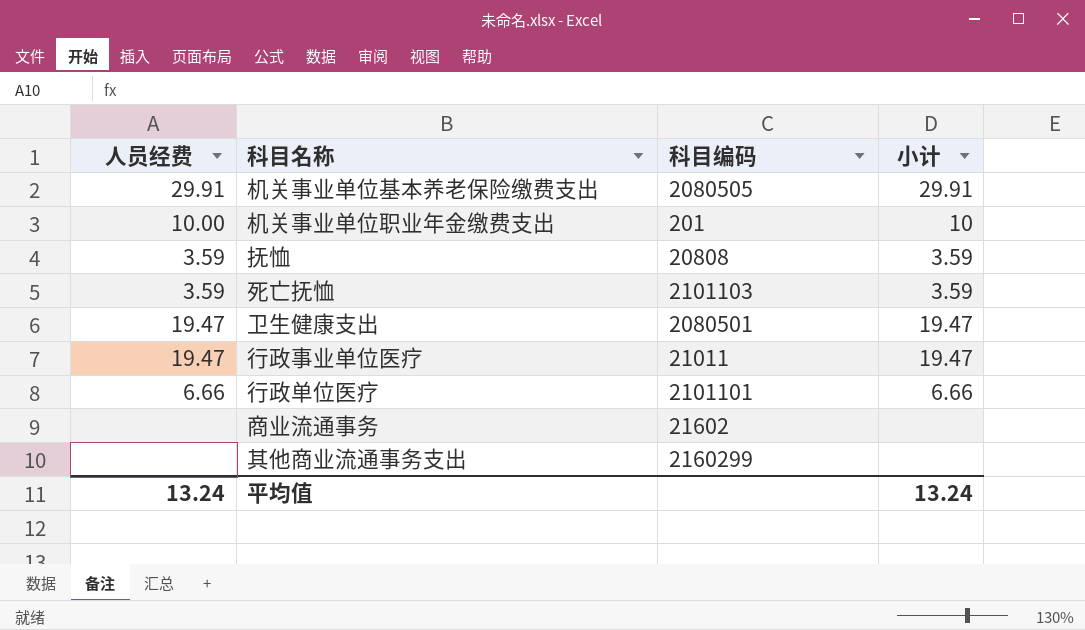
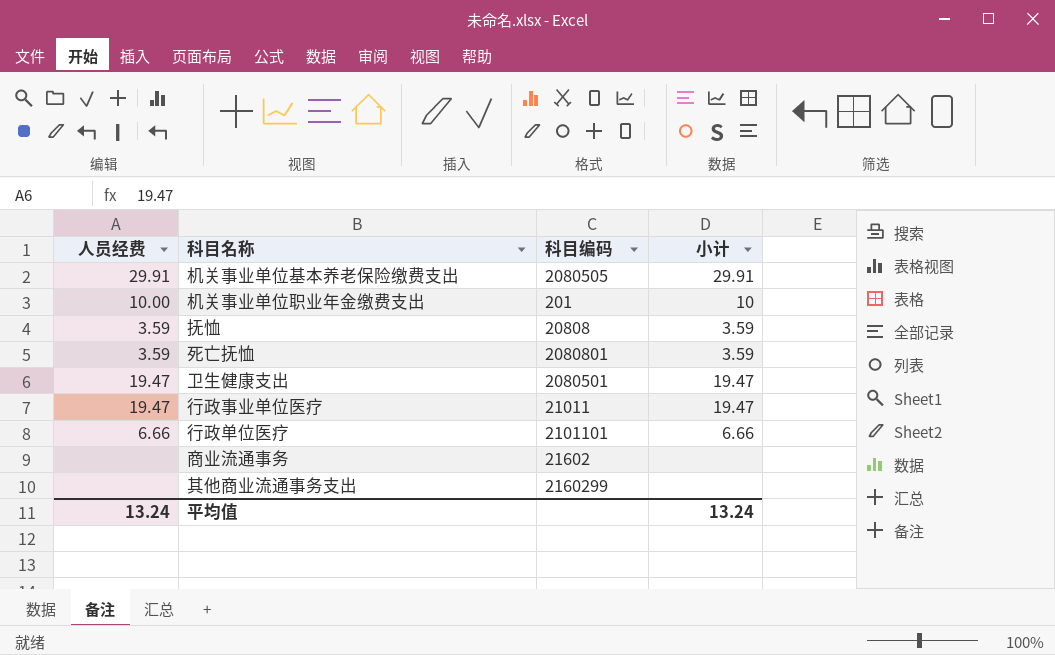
死亡抚恤 | 科目编码: 2101103 -> 2080801

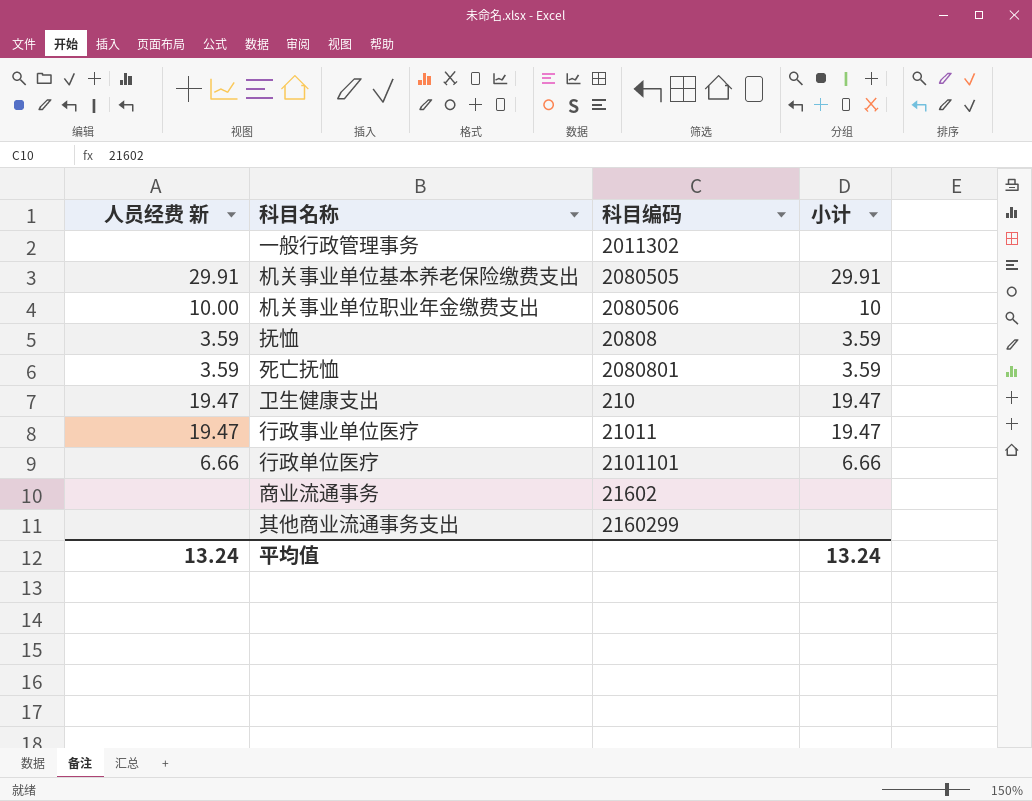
column name: 人员经费 -> 人员经费 新
row 一般行政管理事务: none -> none | 2011302 | none
机关事业单位职业年金缴费支出 | 科目编码: 201 -> 2080506
卫生健康支出 | 科目编码: 2080501 -> 210

